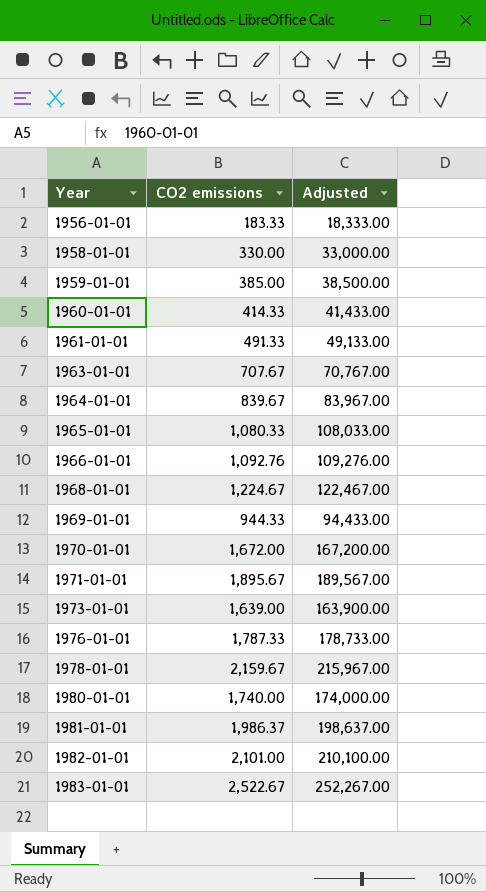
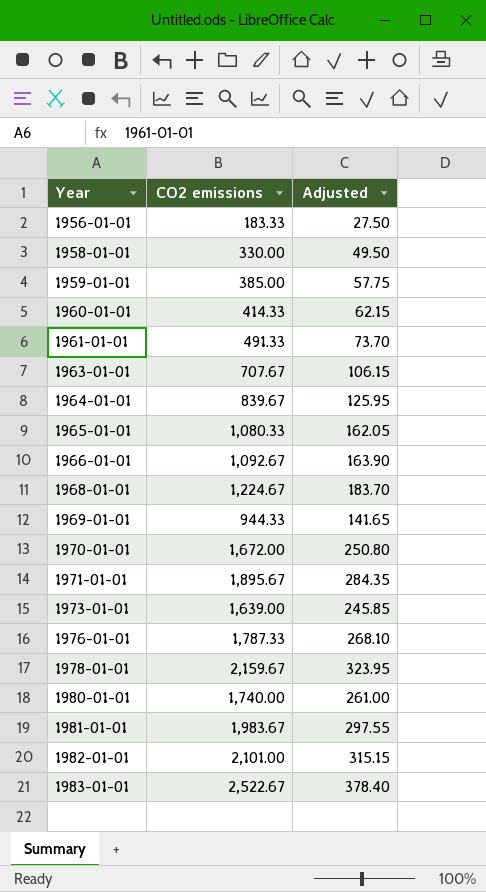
column Adjusted | formula: [CO2 emissions] * 100 -> [CO2 emissions] * 0.15
1966-01-01 | CO2 emissions: 1,092.76 -> 1,092.67
1981-01-01 | CO2 emissions: 1,986.37 -> 1,983.67

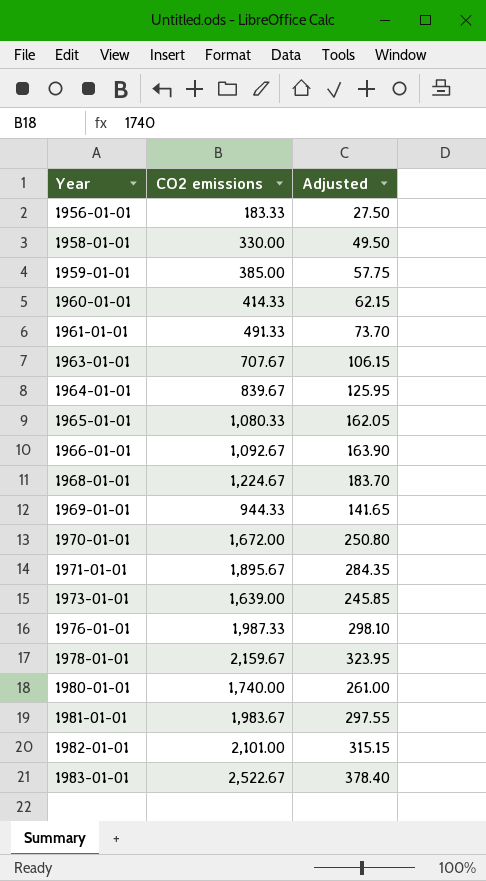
1976-01-01 | CO2 emissions: 1,787.33 -> 1,987.33
1976-01-01 | Adjusted: 268.10 -> 298.10

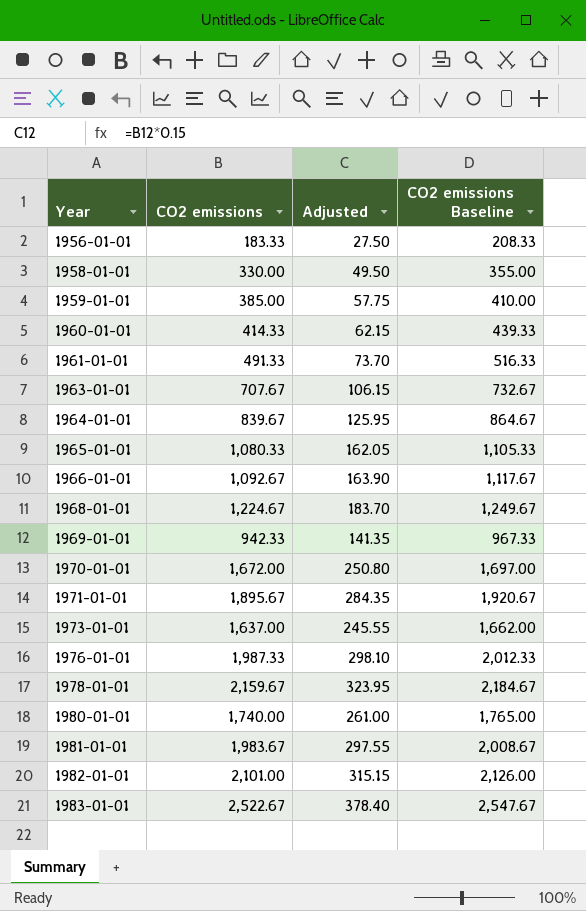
column CO2 emissions Baseline | formula: none -> [CO2 emissions] + 25
1969-01-01 | CO2 emissions: 944.33 -> 942.33
1969-01-01 | Adjusted: 141.65 -> 141.35
1973-01-01 | CO2 emissions: 1,639.00 -> 1,637.00
1973-01-01 | Adjusted: 245.85 -> 245.55

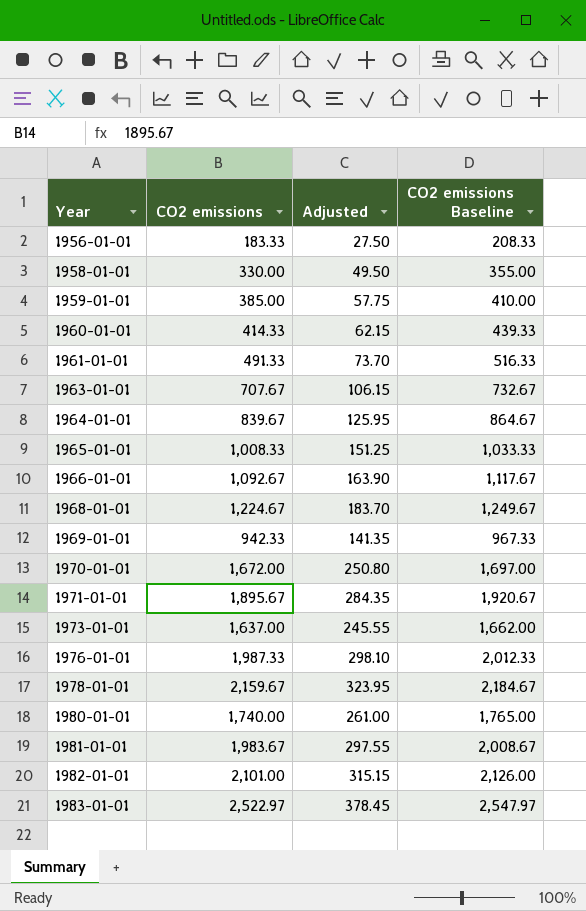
1965-01-01 | CO2 emissions: 1,080.33 -> 1,008.33
1965-01-01 | Adjusted: 162.05 -> 151.25
1965-01-01 | CO2 emissions Baseline: 1,105.33 -> 1,033.33
1983-01-01 | CO2 emissions: 2,522.67 -> 2,522.97
1983-01-01 | Adjusted: 378.40 -> 378.45
1983-01-01 | CO2 emissions Baseline: 2,547.67 -> 2,547.97

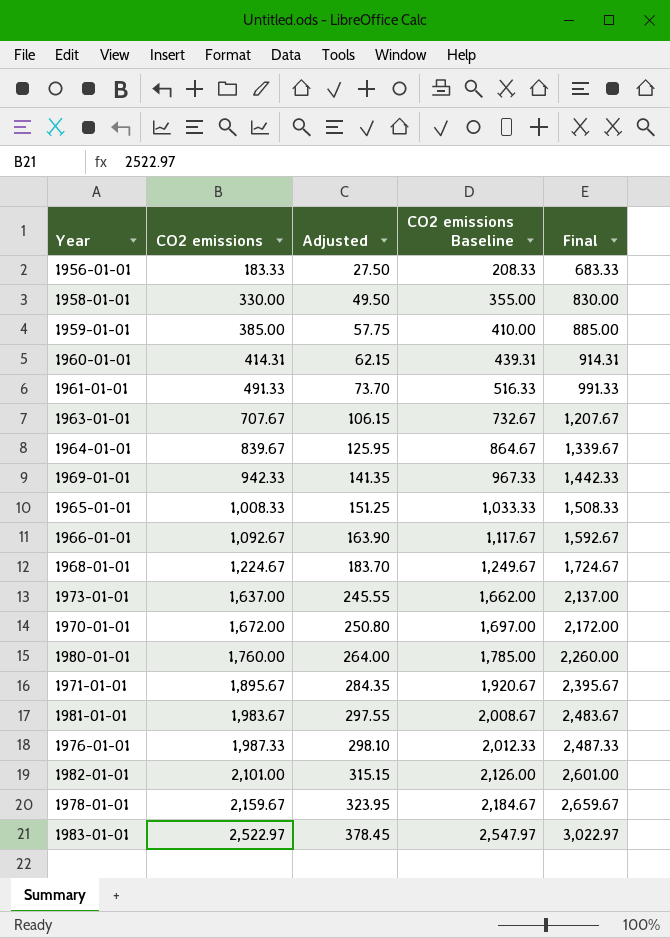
row order: Year ascending -> CO2 emissions ascending
column Final | formula: none -> [CO2 emissions] + 500
1960-01-01 | CO2 emissions: 414.33 -> 414.31
1960-01-01 | CO2 emissions Baseline: 439.33 -> 439.31
1980-01-01 | CO2 emissions: 1,740.00 -> 1,760.00
1980-01-01 | Adjusted: 261.00 -> 264.00
1980-01-01 | CO2 emissions Baseline: 1,765.00 -> 1,785.00

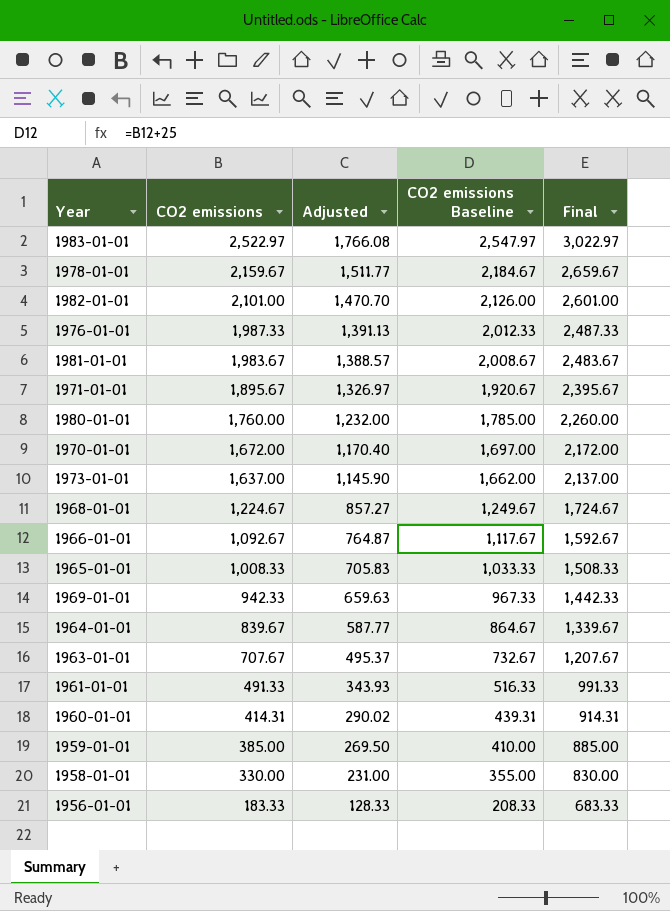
row order: CO2 emissions ascending -> CO2 emissions descending
column Adjusted | formula: [CO2 emissions] * 0.15 -> [CO2 emissions] * 0.7

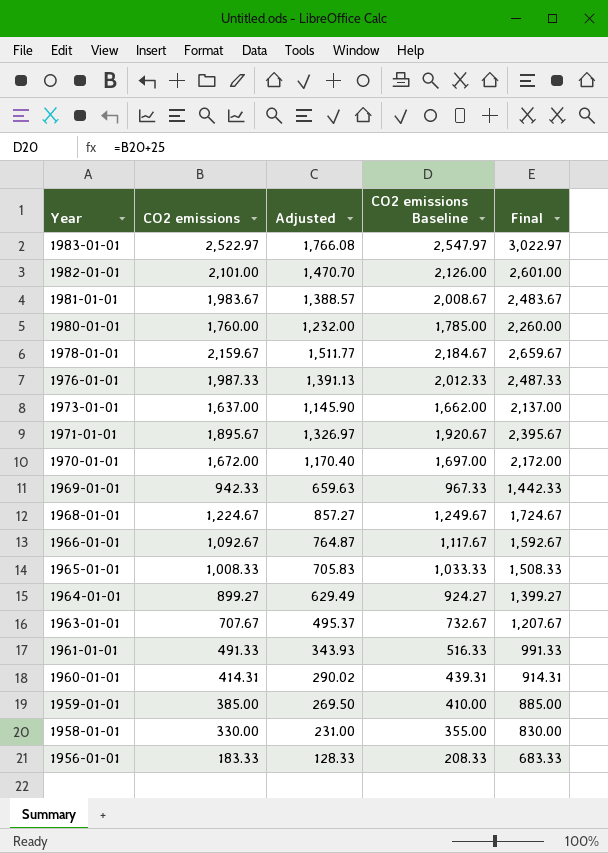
row order: CO2 emissions descending -> Year descending
1964-01-01 | CO2 emissions: 839.67 -> 899.27
1964-01-01 | Adjusted: 587.77 -> 629.49
1964-01-01 | CO2 emissions Baseline: 864.67 -> 924.27
1964-01-01 | Final: 1,339.67 -> 1,399.27

